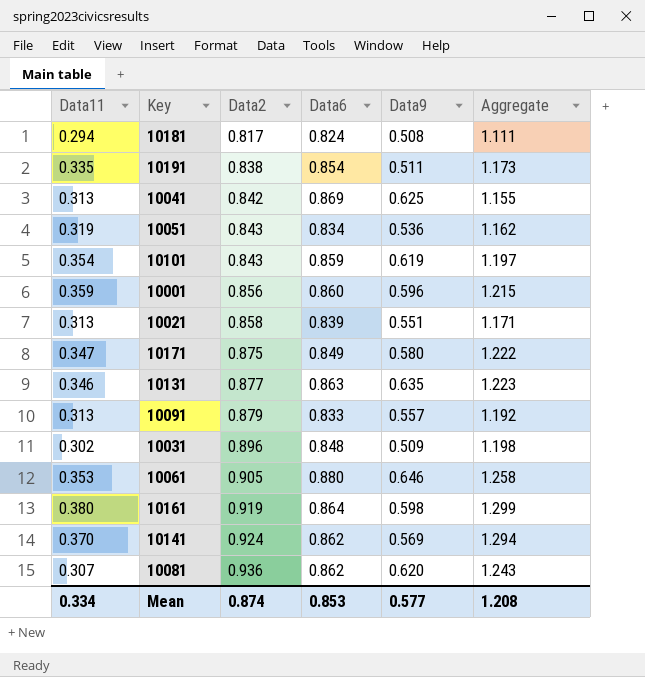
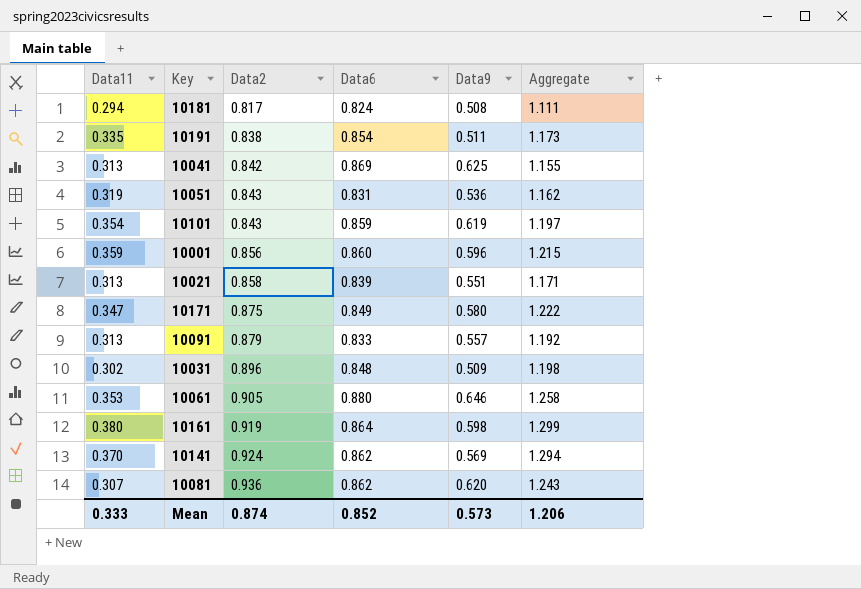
row 10131: 0.346 | 0.877 | 0.863 | 0.635 | 1.223 -> none
10051 | Data6: 0.834 -> 0.831
Mean | Data11: 0.334 -> 0.333
Mean | Data6: 0.853 -> 0.852
Mean | Data9: 0.577 -> 0.573
Mean | Aggregate: 1.208 -> 1.206

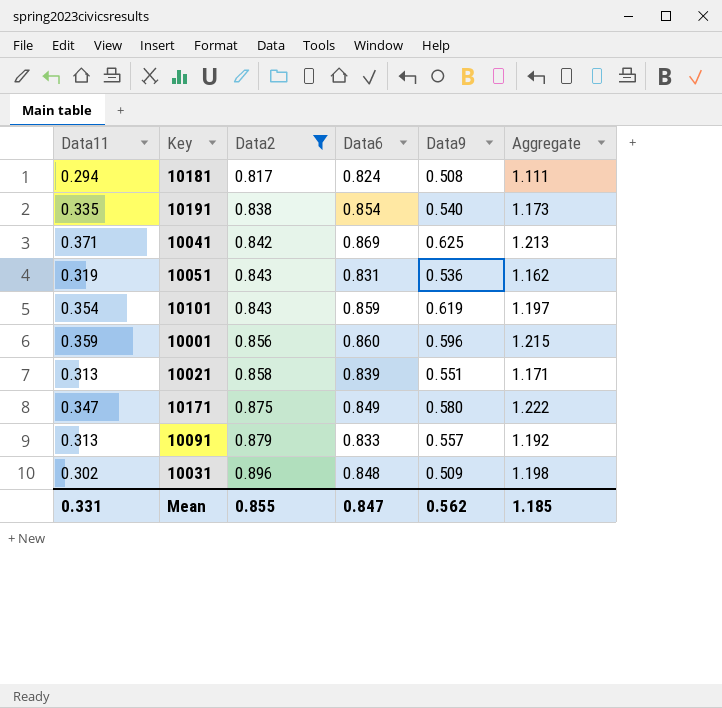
filter: none -> Data2 <= 0.896
10191 | Data9: 0.511 -> 0.540
10041 | Data11: 0.313 -> 0.371
10041 | Aggregate: 1.155 -> 1.213
Mean | Data11: 0.333 -> 0.331
Mean | Data2: 0.874 -> 0.855
Mean | Data6: 0.852 -> 0.847
Mean | Data9: 0.573 -> 0.562
Mean | Aggregate: 1.206 -> 1.185

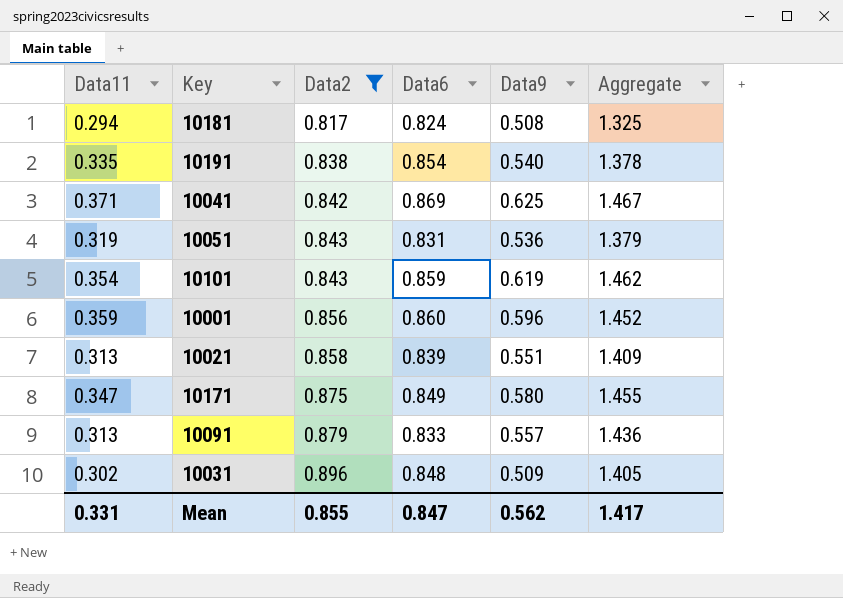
column Aggregate | formula: [Data11] + [Data2] -> [Data2] + [Data9]
Mean | Aggregate: 1.185 -> 1.417

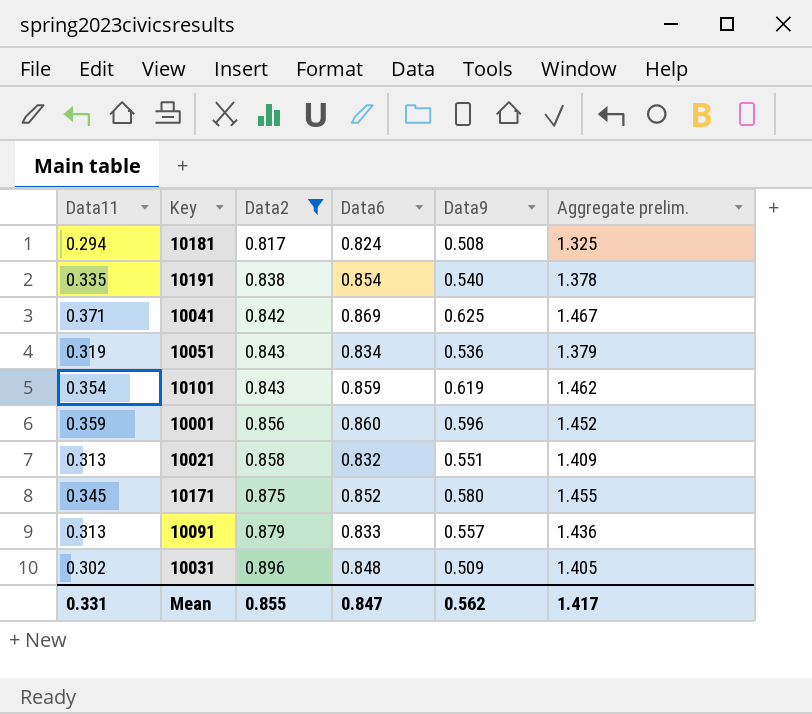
column name: Aggregate -> Aggregate prelim.
10051 | Data6: 0.831 -> 0.834
10021 | Data6: 0.839 -> 0.832
10171 | Data11: 0.347 -> 0.345
10171 | Data6: 0.849 -> 0.852

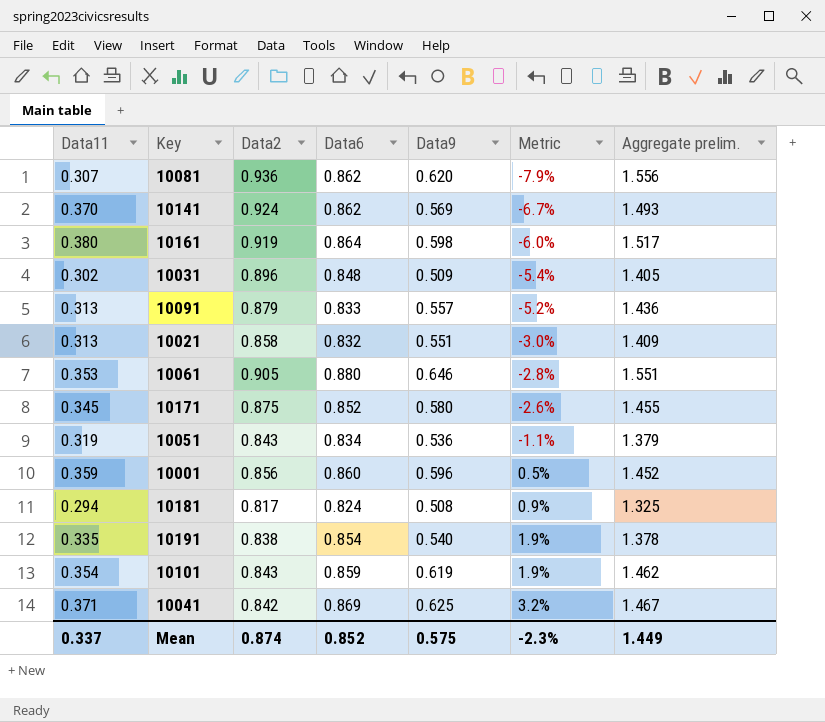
filter: Data2 <= 0.896 -> none
row order: Data2 ascending -> Metric ascending
column Metric | formula: none -> ([Data6] - [Data2]) / [Data2]
Mean | Data11: 0.331 -> 0.337
Mean | Data2: 0.855 -> 0.874
Mean | Data6: 0.847 -> 0.852
Mean | Data9: 0.562 -> 0.575
Mean | Aggregate prelim.: 1.417 -> 1.449

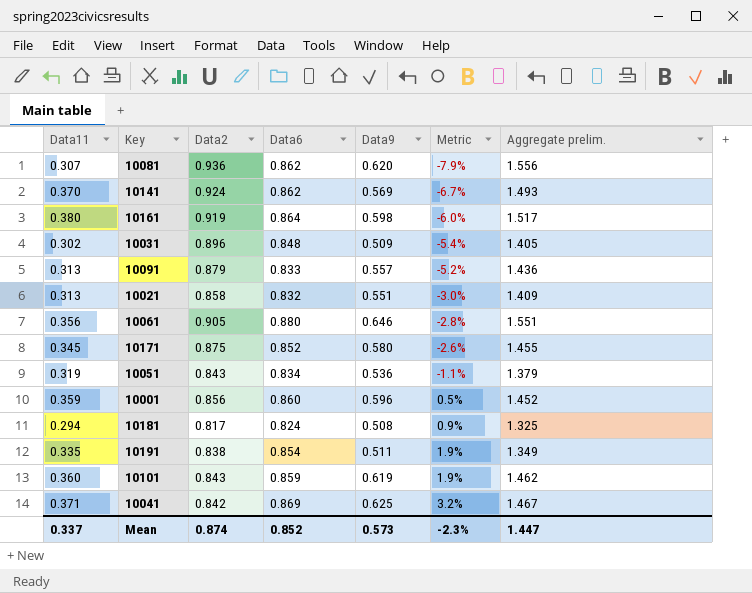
10061 | Data11: 0.353 -> 0.356
10191 | Data9: 0.540 -> 0.511
10191 | Aggregate prelim.: 1.378 -> 1.349
10101 | Data11: 0.354 -> 0.360
Mean | Data9: 0.575 -> 0.573
Mean | Aggregate prelim.: 1.449 -> 1.447

